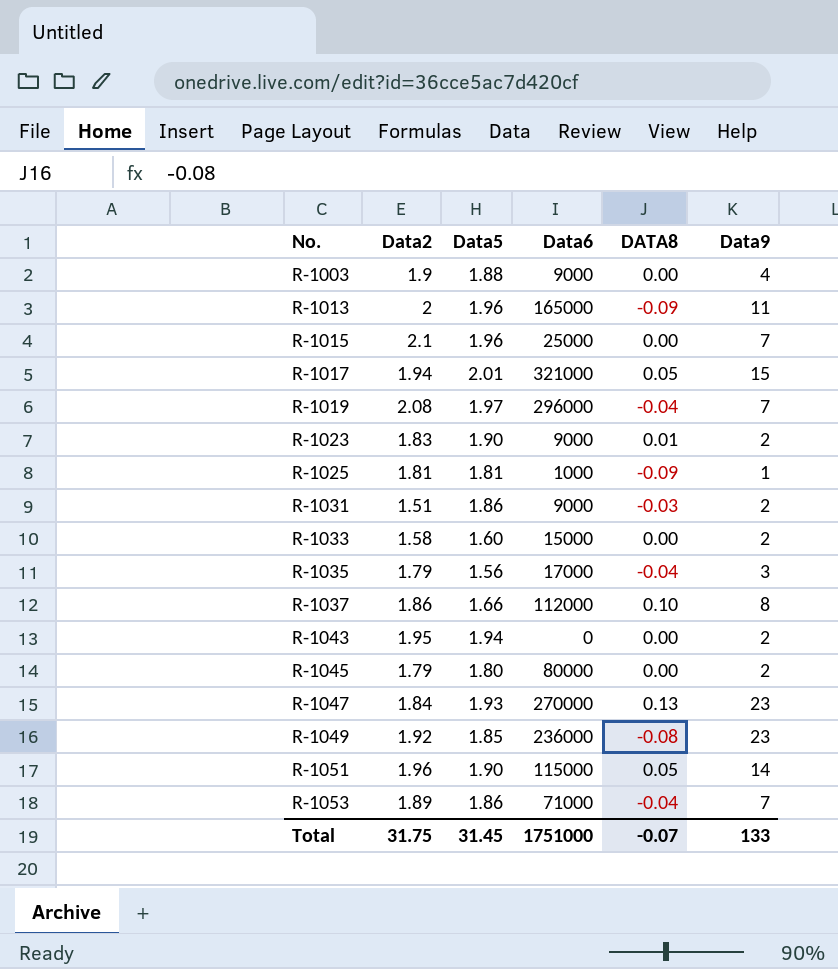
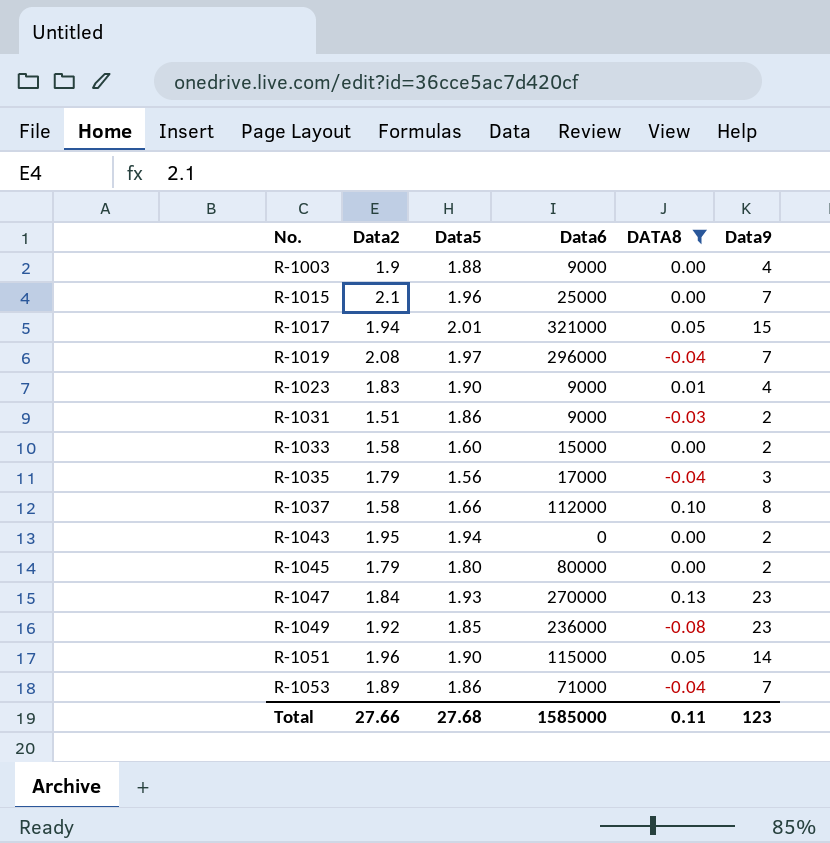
filter: none -> DATA8 != -0.09
R-1023 | Data9: 2 -> 4
R-1037 | Data2: 1.86 -> 1.58
Total | Data2: 31.75 -> 27.66
Total | Data5: 31.45 -> 27.68
Total | Data6: 1751000 -> 1585000
Total | DATA8: -0.07 -> 0.11
Total | Data9: 133 -> 123

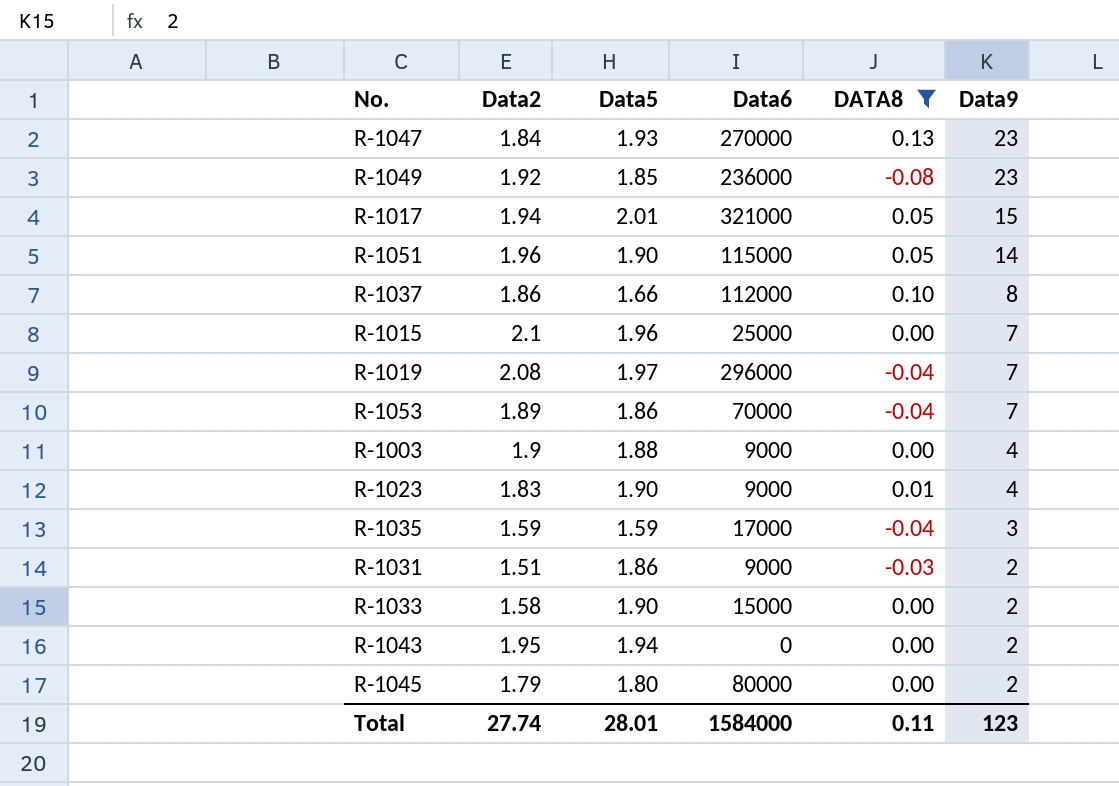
row order: No. ascending -> Data9 descending
R-1037 | Data2: 1.58 -> 1.86
R-1053 | Data6: 71000 -> 70000
R-1035 | Data2: 1.79 -> 1.59
R-1035 | Data5: 1.56 -> 1.59
R-1033 | Data5: 1.60 -> 1.90
Total | Data2: 27.66 -> 27.74
Total | Data5: 27.68 -> 28.01
Total | Data6: 1585000 -> 1584000

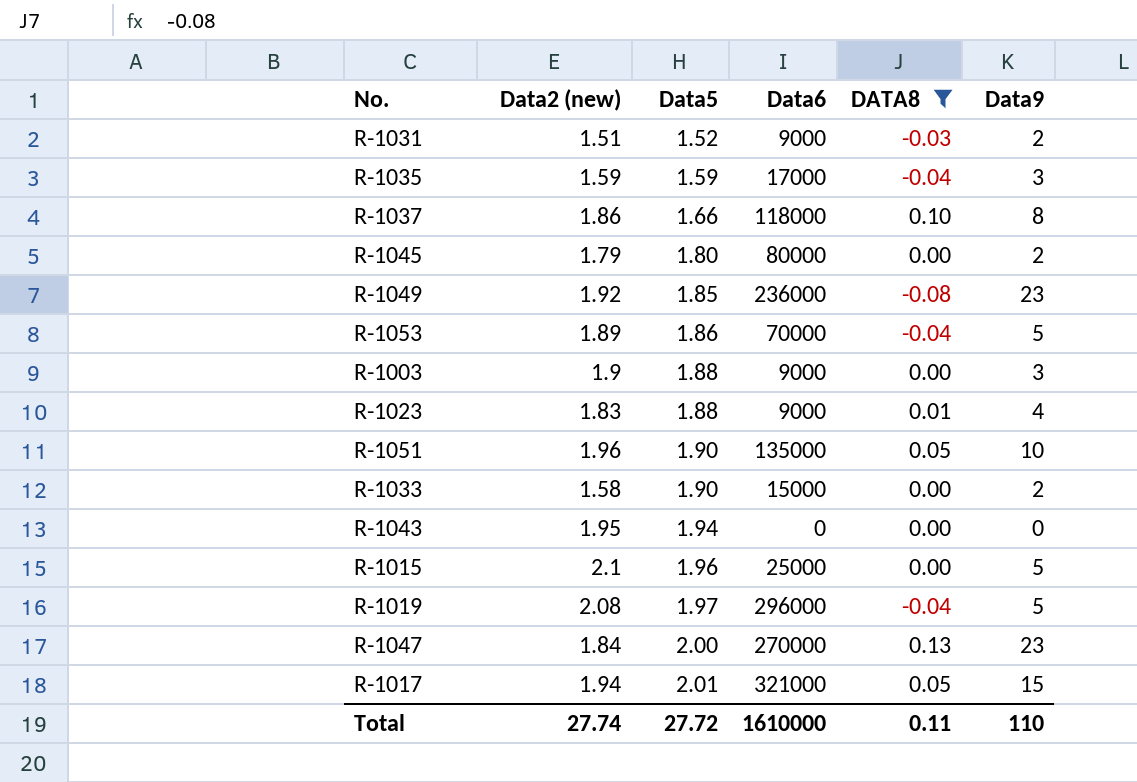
row order: Data9 descending -> Data5 ascending
column name: Data2 -> Data2 (new)
R-1031 | Data5: 1.86 -> 1.52
R-1037 | Data6: 112000 -> 118000
R-1053 | Data9: 7 -> 5
R-1003 | Data9: 4 -> 3
R-1023 | Data5: 1.90 -> 1.88
R-1051 | Data6: 115000 -> 135000
R-1051 | Data9: 14 -> 10
R-1043 | Data9: 2 -> 0
R-1015 | Data9: 7 -> 5
R-1019 | Data9: 7 -> 5
R-1047 | Data5: 1.93 -> 2.00
Total | Data5: 28.01 -> 27.72
Total | Data6: 1584000 -> 1610000
Total | Data9: 123 -> 110

